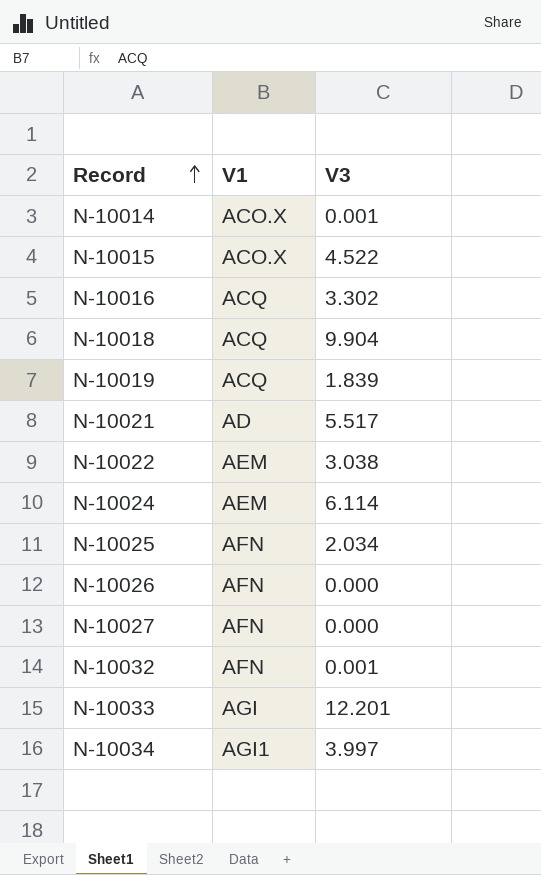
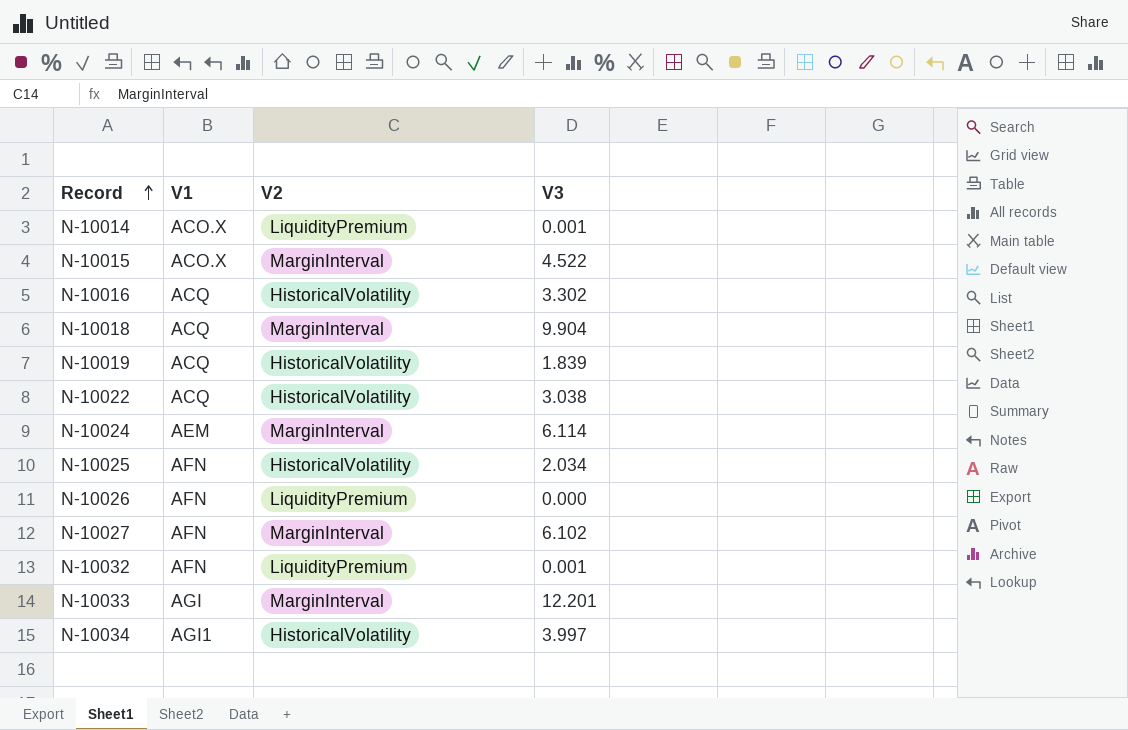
column V2 | position: none -> 3
row N-10021: AD | 5.517 -> none
N-10022 | V1: AEM -> ACQ
N-10027 | V3: 0.000 -> 6.102

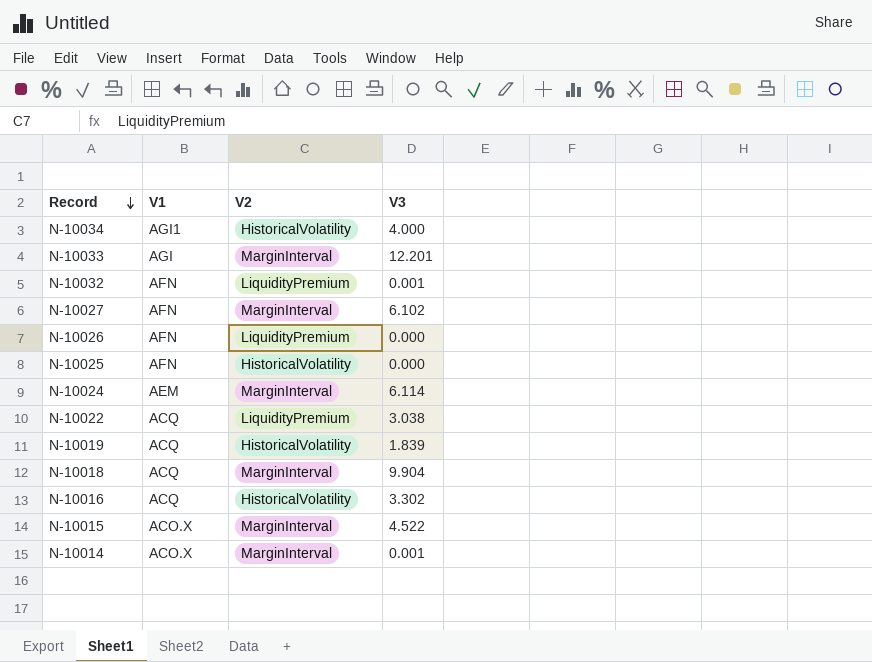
row order: Record ascending -> Record descending
N-10034 | V3: 3.997 -> 4.000
N-10025 | V3: 2.034 -> 0.000
N-10022 | V2: HistoricalVolatility -> LiquidityPremium
N-10014 | V2: LiquidityPremium -> MarginInterval

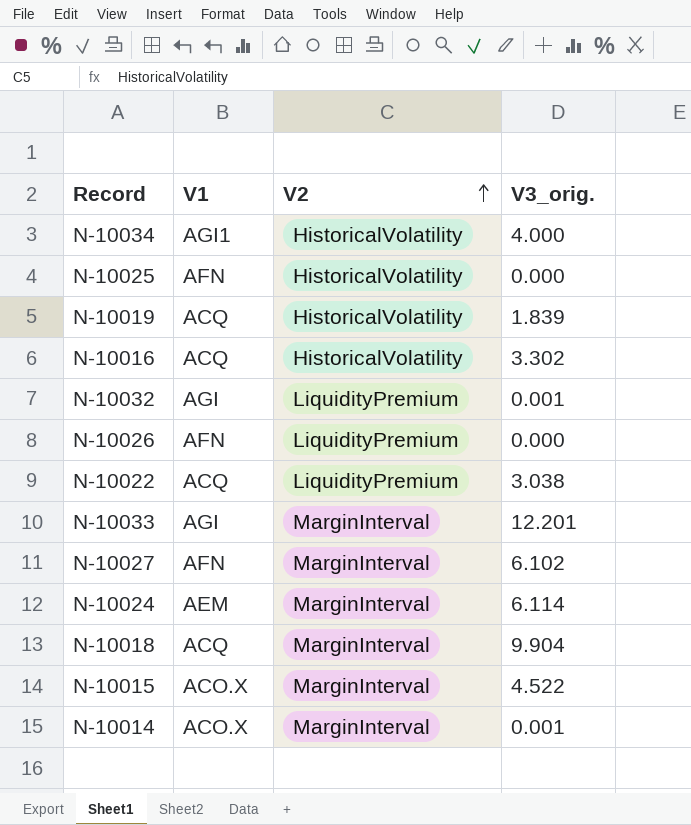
row order: Record descending -> V2 ascending
column name: V3 -> V3_orig.
N-10032 | V1: AFN -> AGI

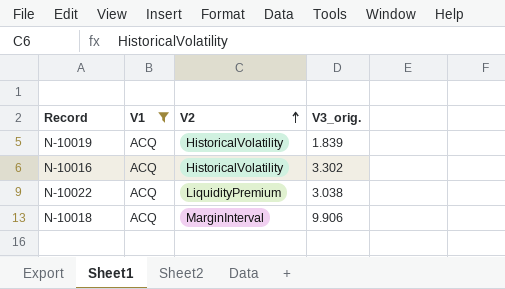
filter: none -> V1 = ACQ
N-10018 | V3_orig.: 9.904 -> 9.906

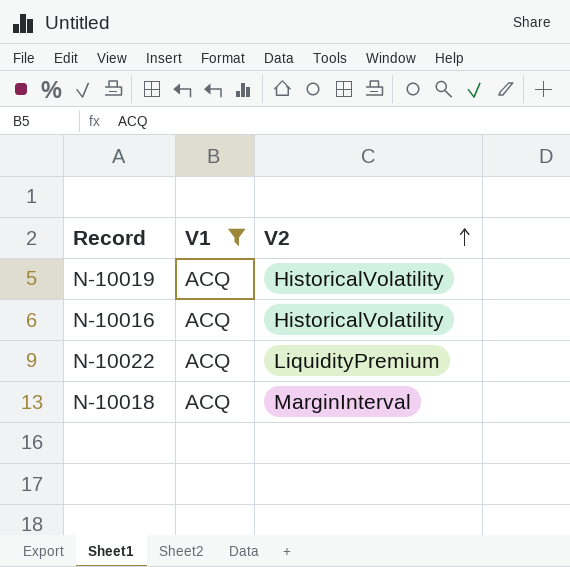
column V3_orig. | position: 4 -> none

